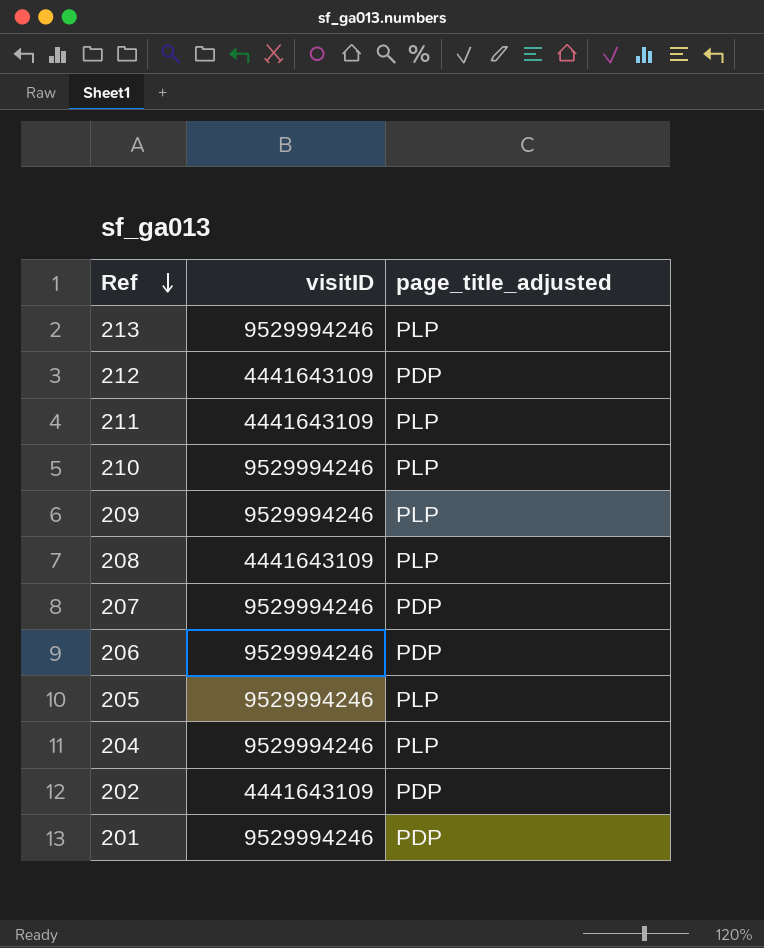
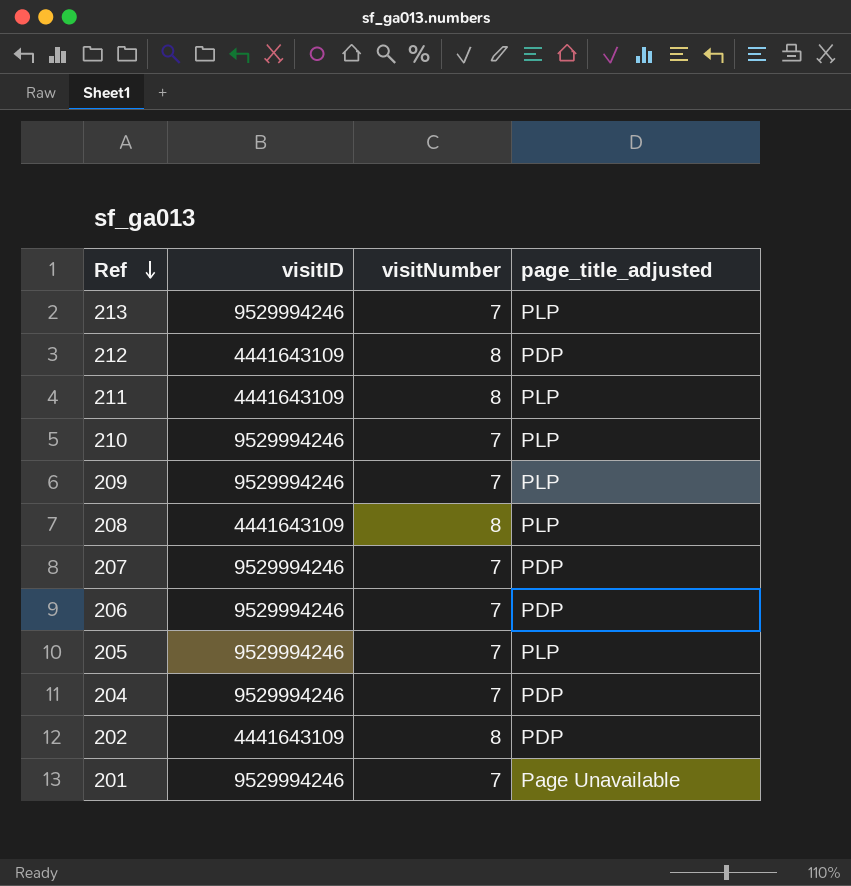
column visitNumber | position: none -> 3
204 | page_title_adjusted: PLP -> PDP
201 | page_title_adjusted: PDP -> Page Unavailable

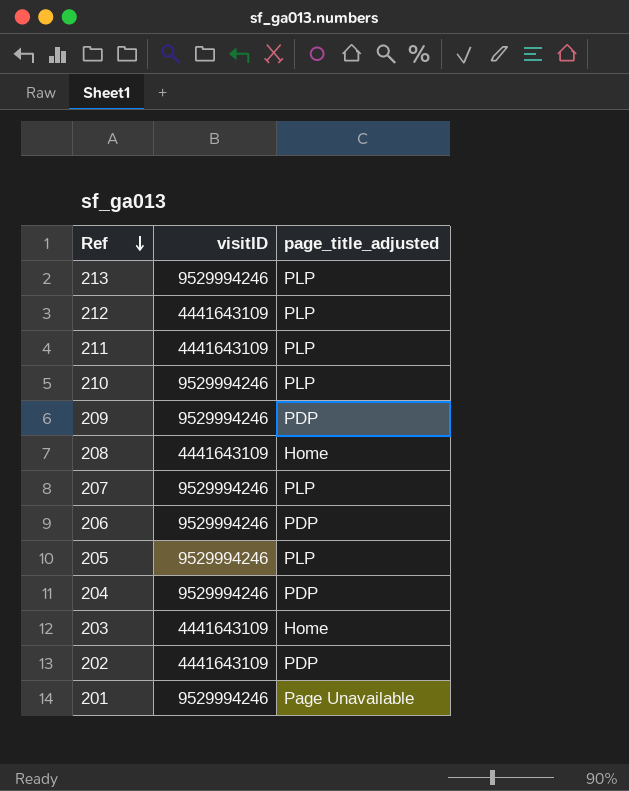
column visitNumber | position: 3 -> none
212 | page_title_adjusted: PDP -> PLP
209 | page_title_adjusted: PLP -> PDP
208 | page_title_adjusted: PLP -> Home
207 | page_title_adjusted: PDP -> PLP
row 203: none -> 4441643109 | Home

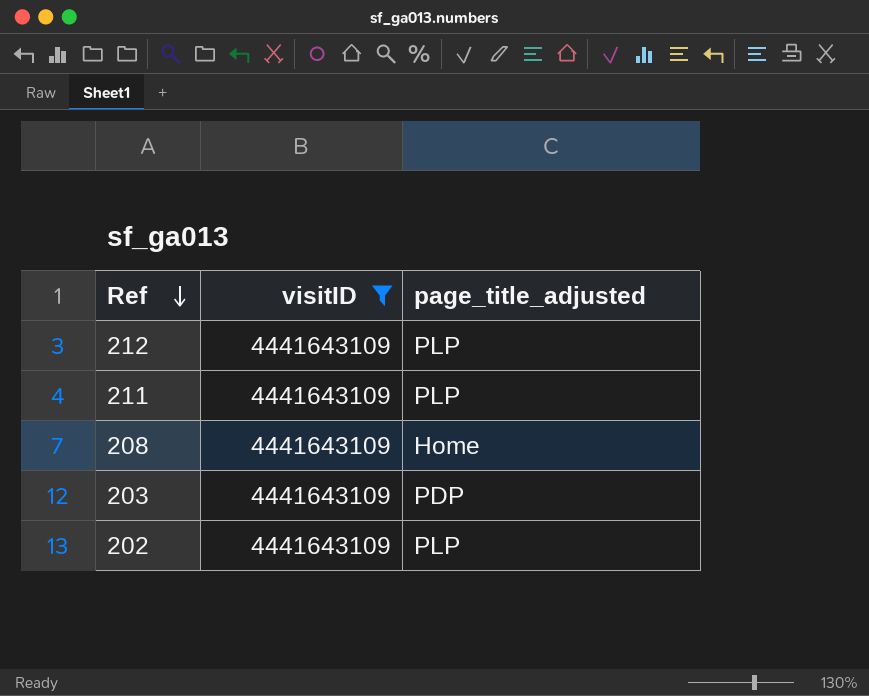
filter: none -> visitID = 4441643109
203 | page_title_adjusted: Home -> PDP
202 | page_title_adjusted: PDP -> PLP

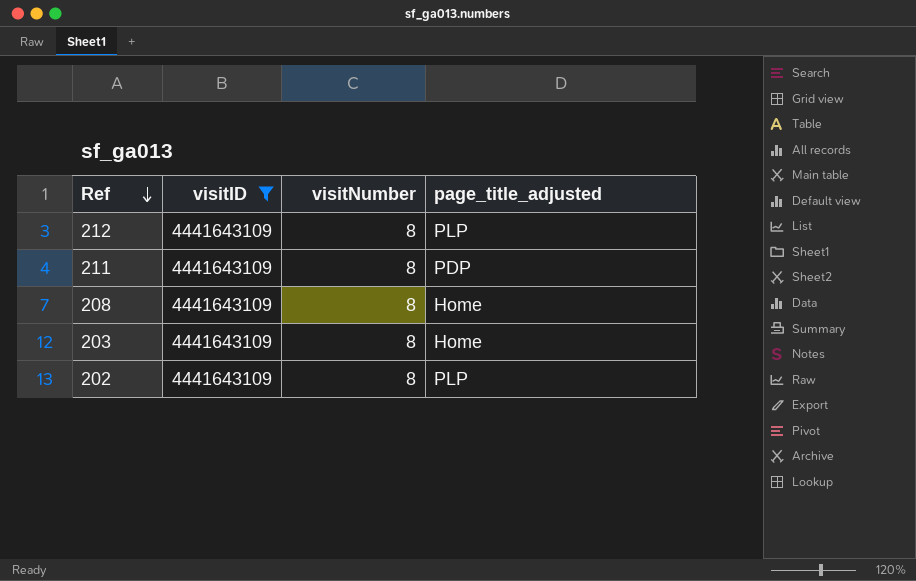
column visitNumber | position: none -> 3
211 | page_title_adjusted: PLP -> PDP
203 | page_title_adjusted: PDP -> Home

